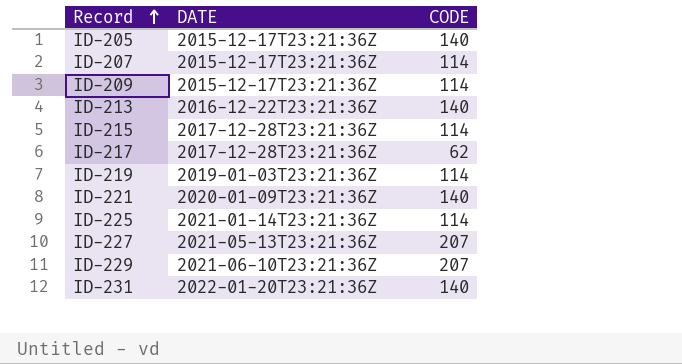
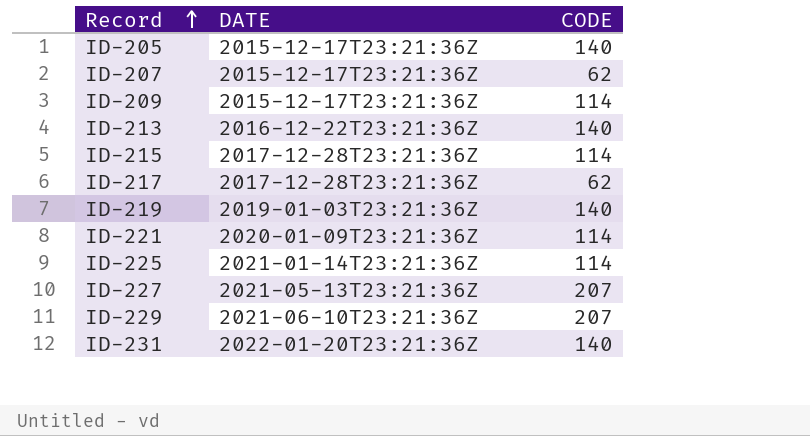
ID-207 | CODE: 114 -> 62
ID-219 | CODE: 114 -> 140
ID-221 | CODE: 140 -> 114

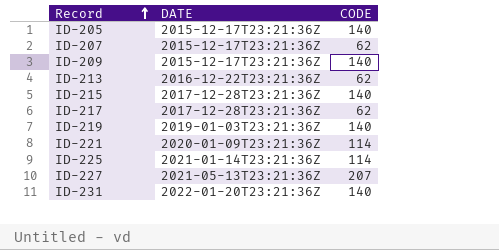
row ID-229: 2021-06-10T23:21:36Z | 207 -> none
ID-209 | CODE: 114 -> 140
ID-213 | CODE: 140 -> 62
ID-215 | CODE: 114 -> 140

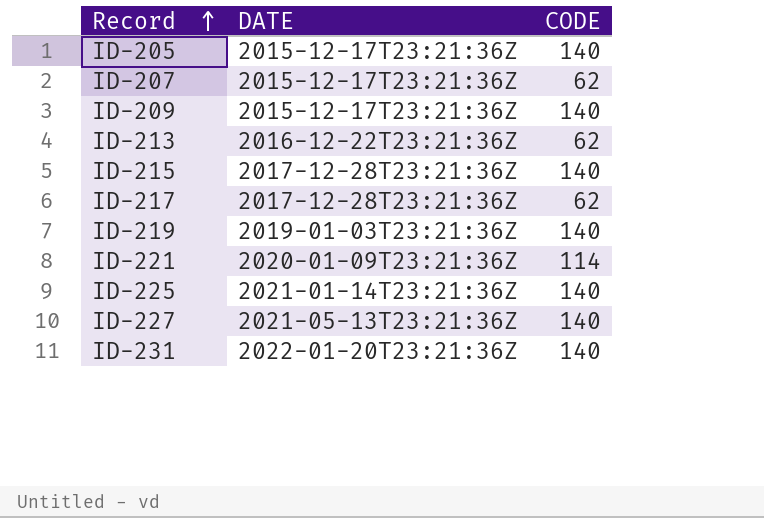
ID-225 | CODE: 114 -> 140
ID-227 | CODE: 207 -> 140

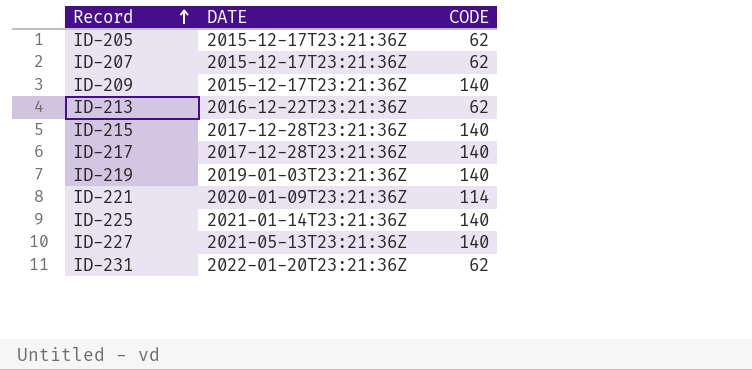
ID-205 | CODE: 140 -> 62
ID-217 | CODE: 62 -> 140
ID-231 | CODE: 140 -> 62

